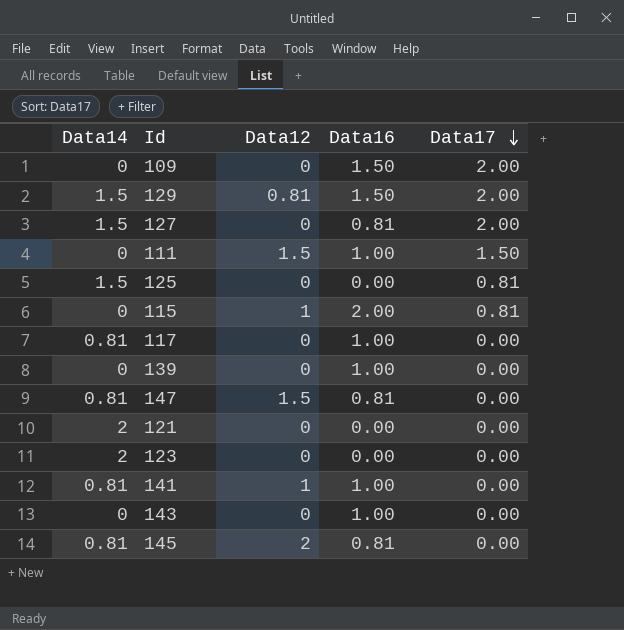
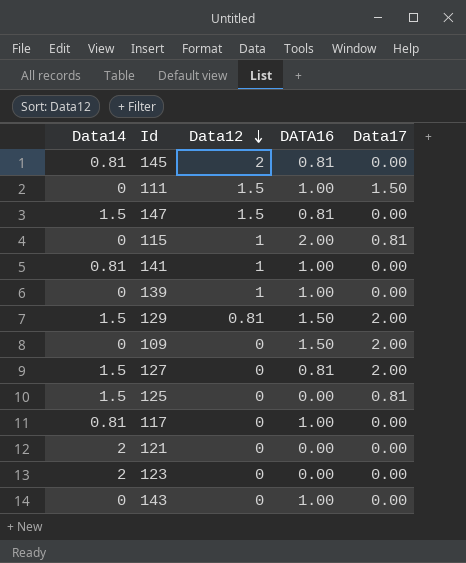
row order: Data17 descending -> Data12 descending
column name: Data16 -> DATA16
147 | Data14: 0.81 -> 1.5
139 | Data12: 0 -> 1

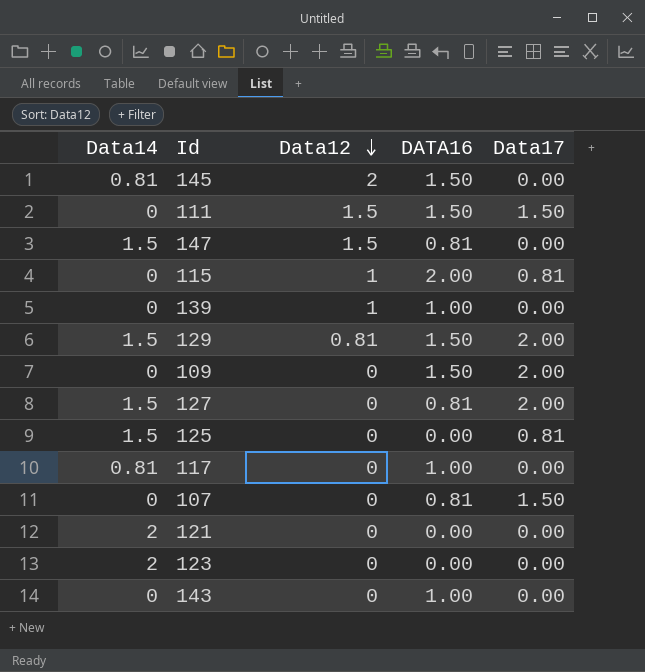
row 141: 0.81 | 1 | 1.00 | 0.00 -> none
145 | DATA16: 0.81 -> 1.50
111 | DATA16: 1.00 -> 1.50
row 107: none -> 0 | 0 | 0.81 | 1.50

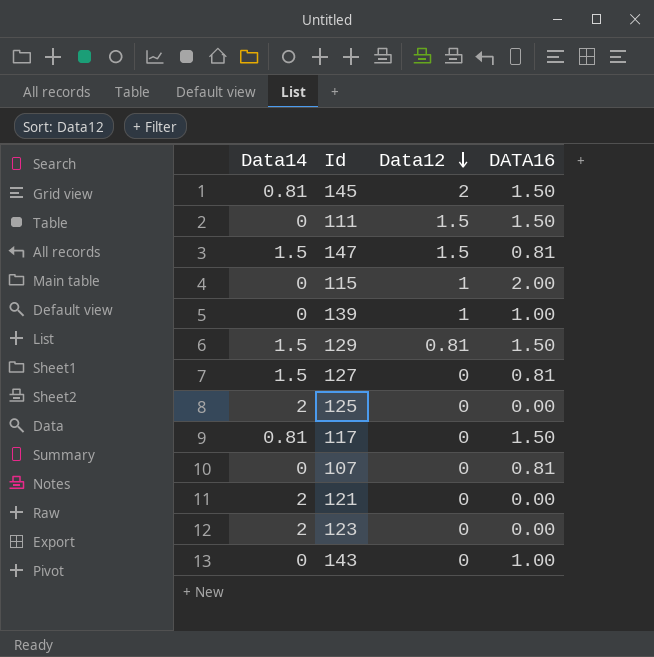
column Data17 | position: 5 -> none
row 109: 0 | 0 | 1.50 | 2.00 -> none
125 | Data14: 1.5 -> 2
117 | DATA16: 1.00 -> 1.50

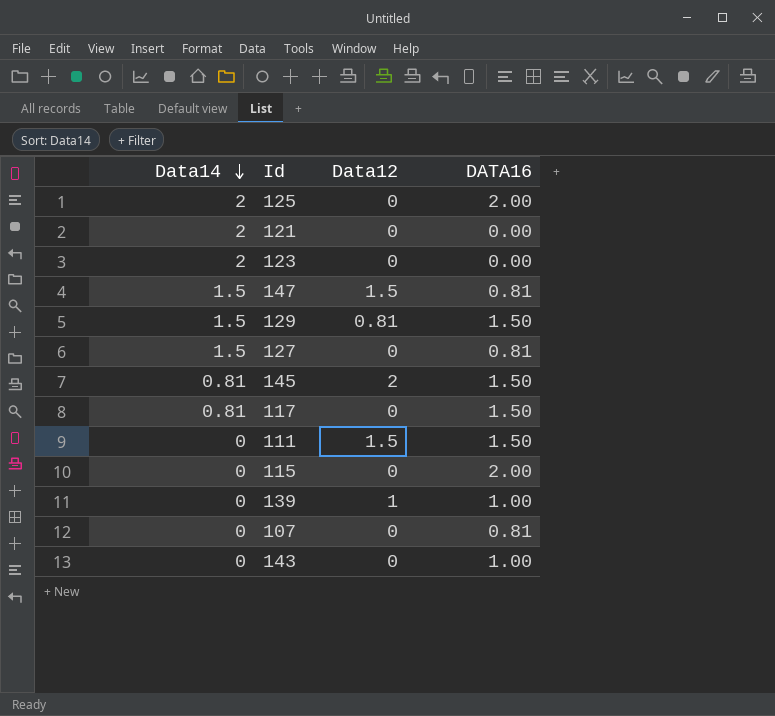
row order: Data12 descending -> Data14 descending
125 | DATA16: 0.00 -> 2.00
115 | Data12: 1 -> 0

